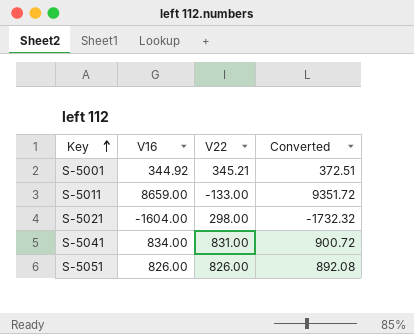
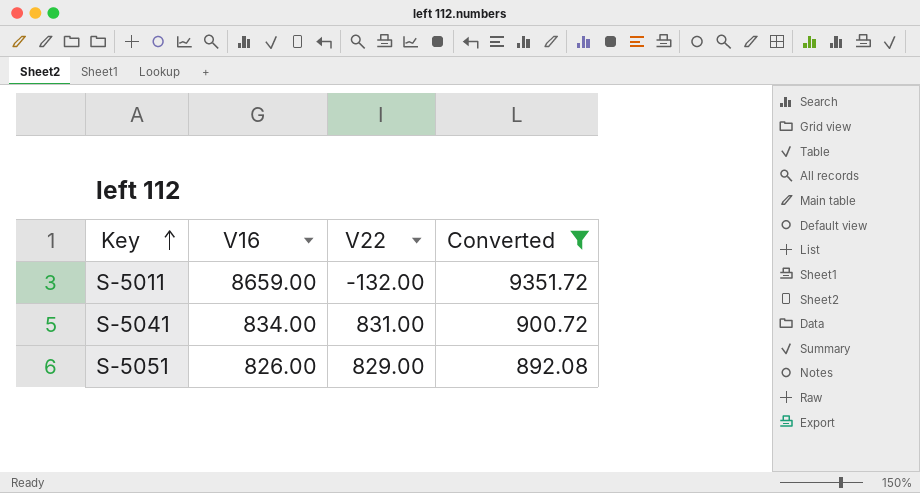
filter: none -> Converted >= 892.08
S-5011 | V22: -133.00 -> -132.00
S-5051 | V22: 826.00 -> 829.00

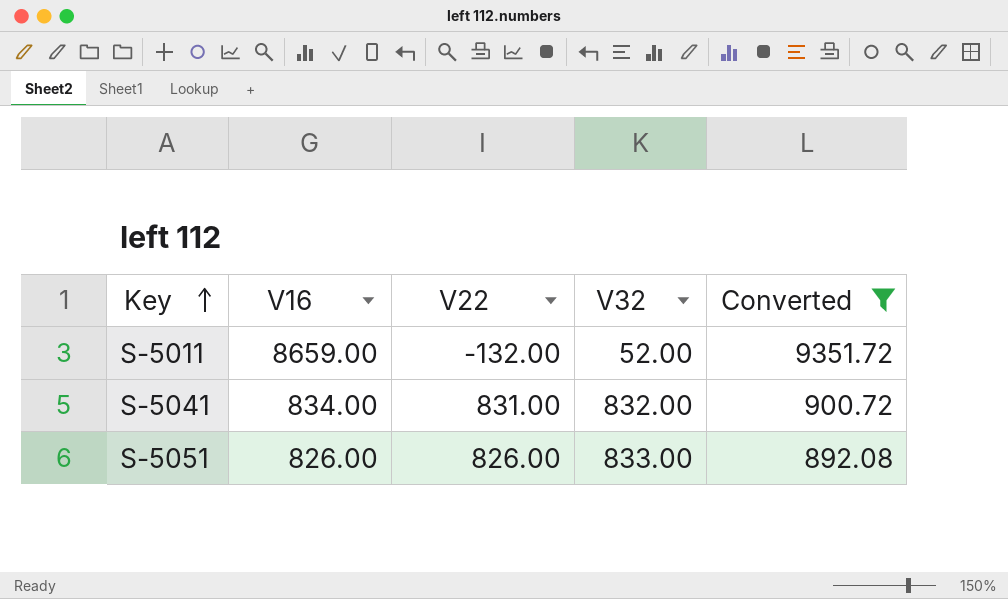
column V32 | position: none -> 4
S-5051 | V22: 829.00 -> 826.00

